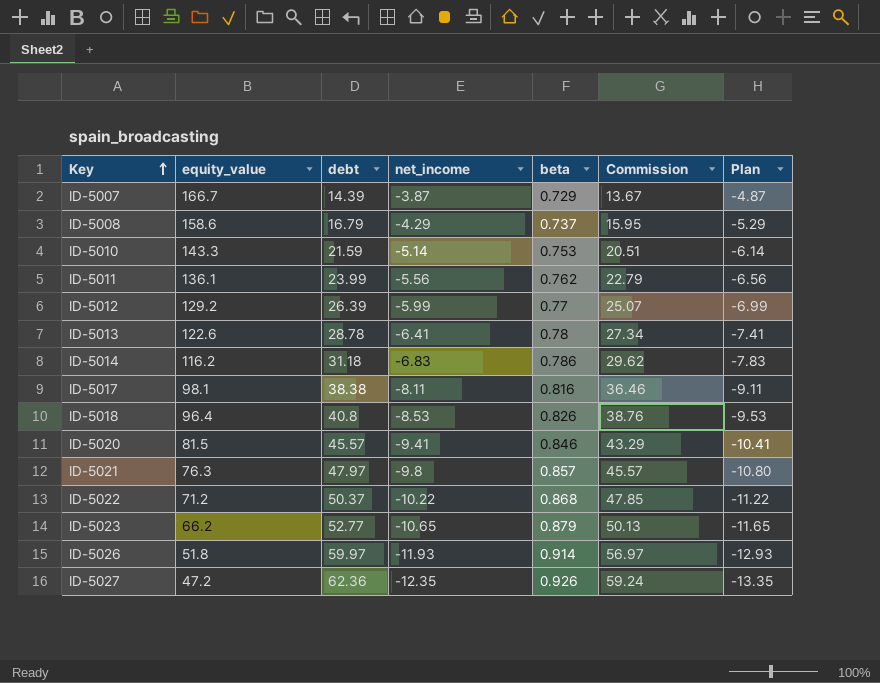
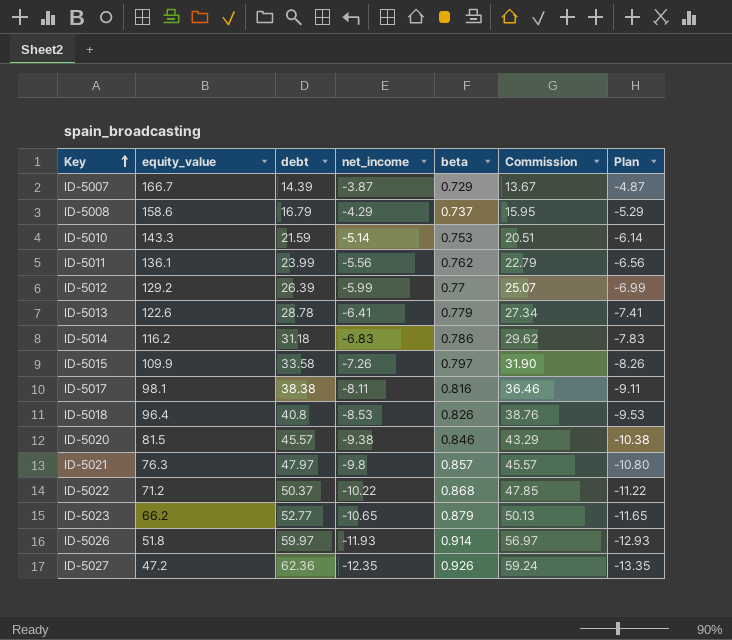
ID-5013 | beta: 0.78 -> 0.779
row ID-5015: none -> 109.9 | 33.58 | -7.26 | 0.797 | 31.90 | -8.26
ID-5020 | net_income: -9.41 -> -9.38
ID-5020 | Plan: -10.41 -> -10.38

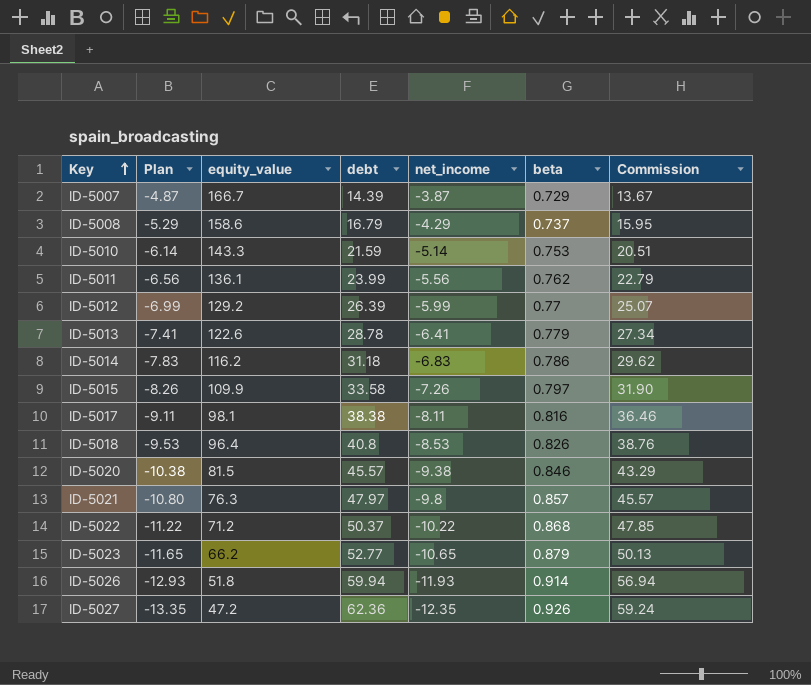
column Plan | position: 7 -> 2
ID-5026 | debt: 59.97 -> 59.94
ID-5026 | Commission: 56.97 -> 56.94

